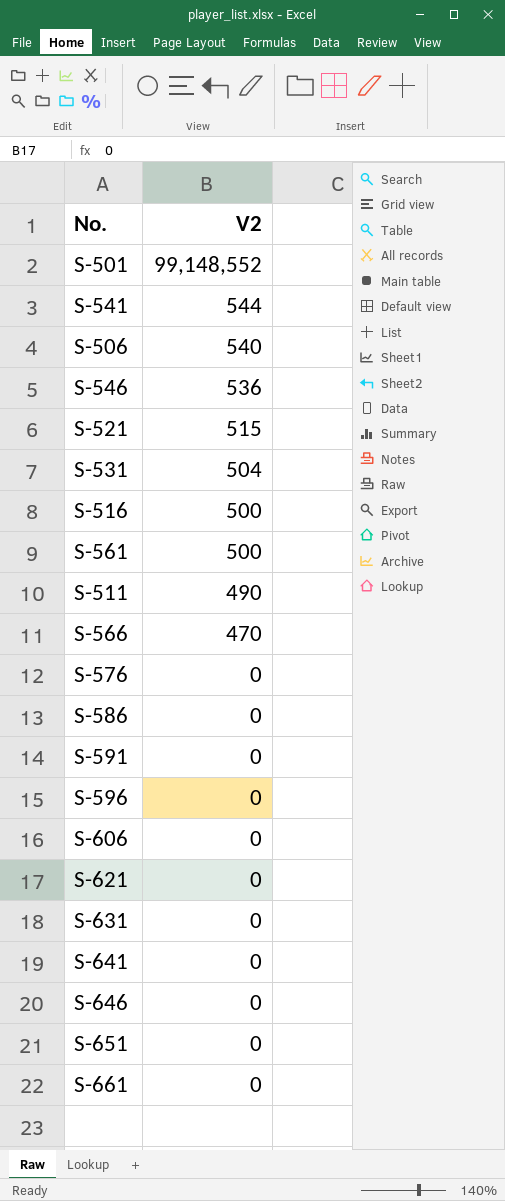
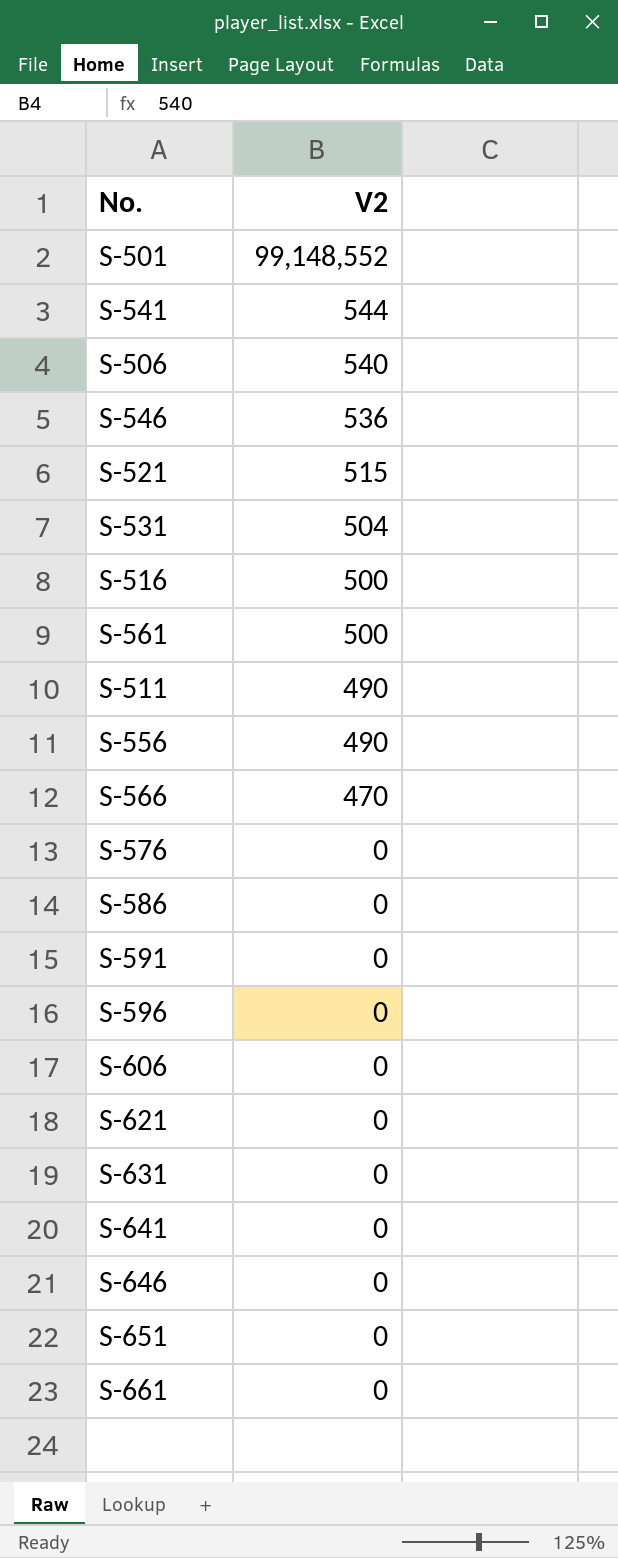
row S-556: none -> 490

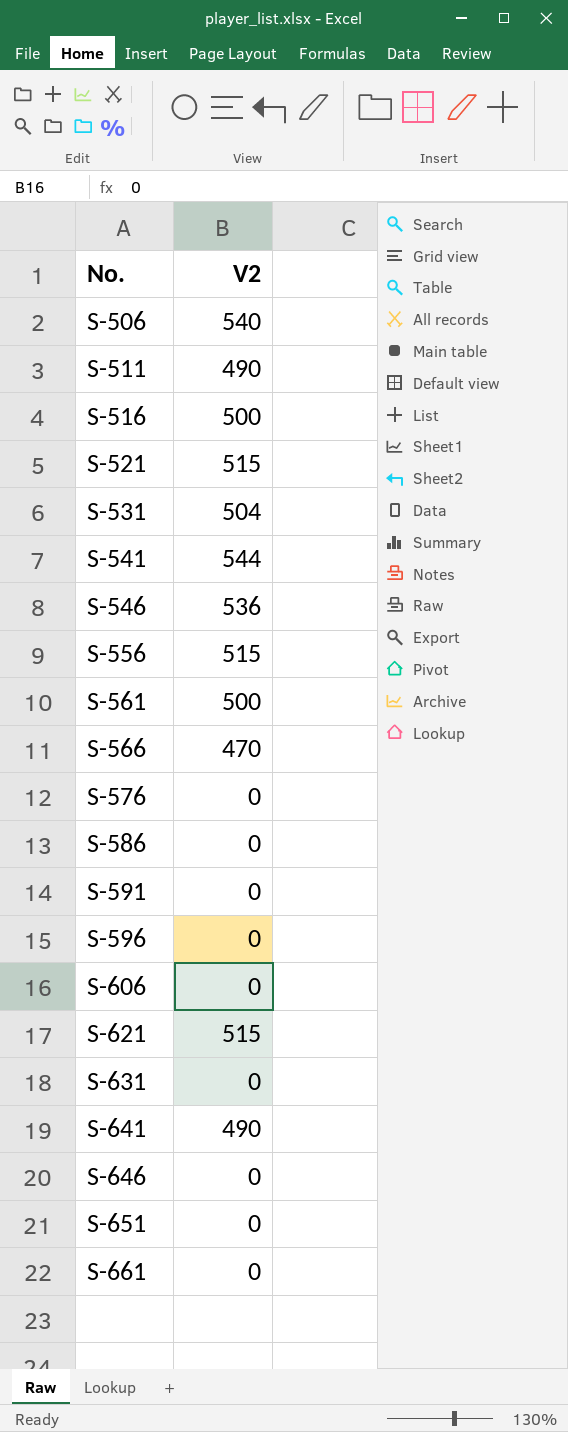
row order: V2 descending -> No. ascending
row S-501: 99,148,552 -> none
S-556 | V2: 490 -> 515
S-621 | V2: 0 -> 515
S-641 | V2: 0 -> 490

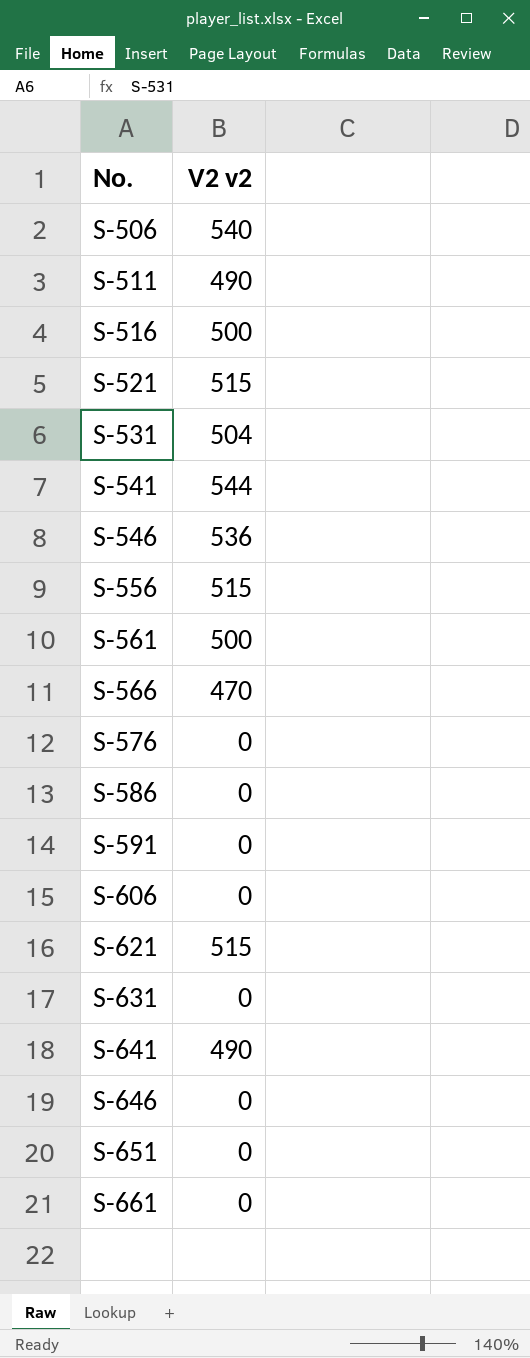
column name: V2 -> V2 v2
row S-596: 0 -> none

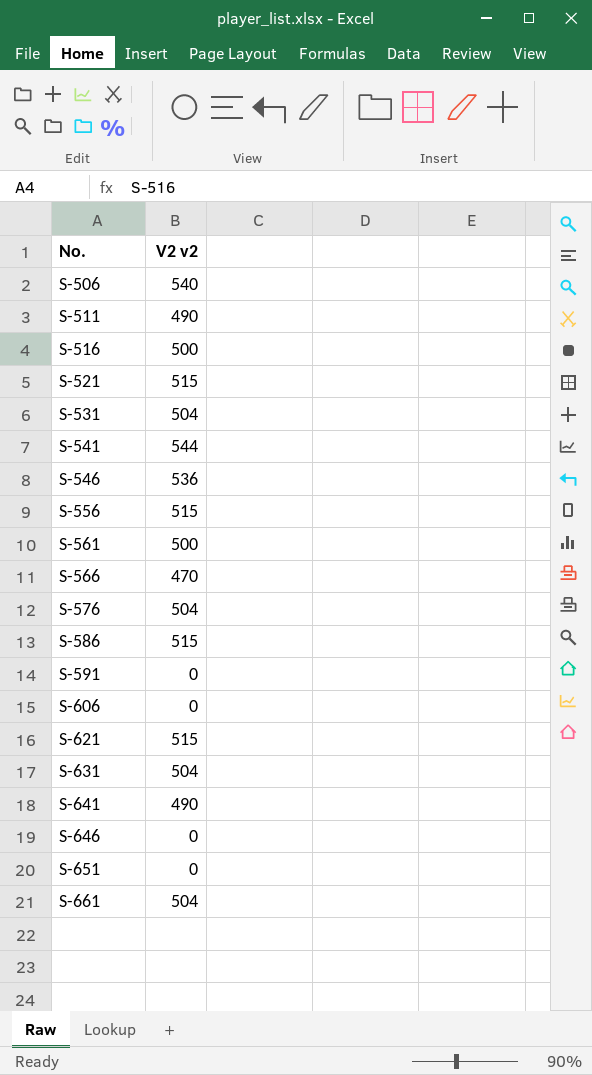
S-576 | V2 v2: 0 -> 504
S-586 | V2 v2: 0 -> 515
S-631 | V2 v2: 0 -> 504
S-661 | V2 v2: 0 -> 504

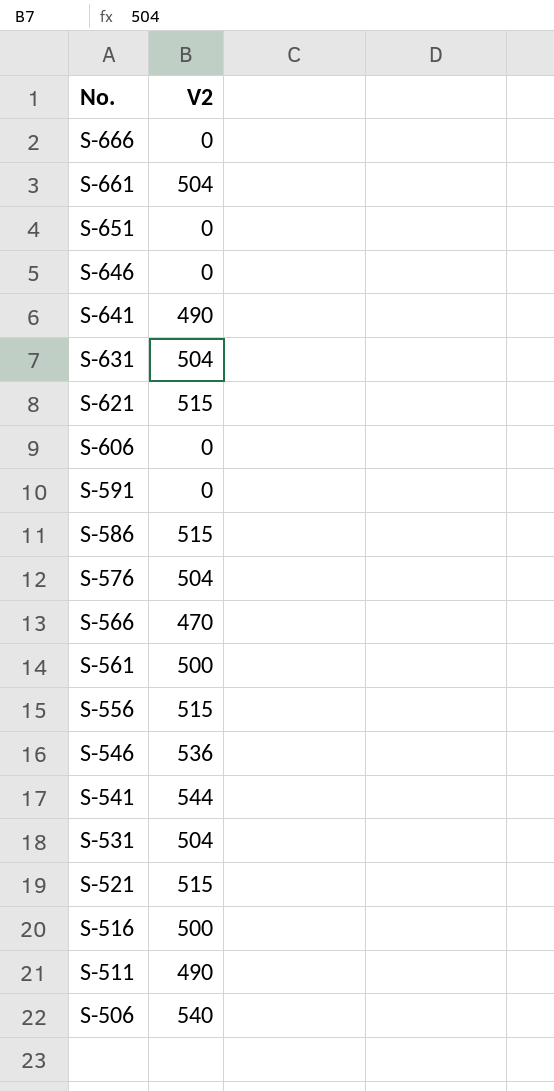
row order: No. ascending -> No. descending
column name: V2 v2 -> V2
row S-666: none -> 0

